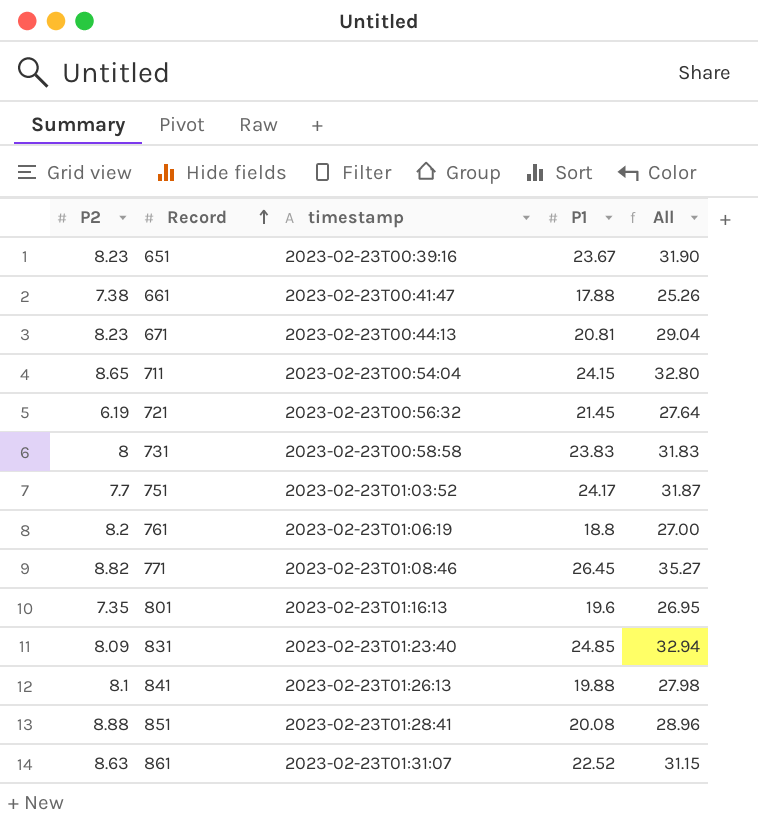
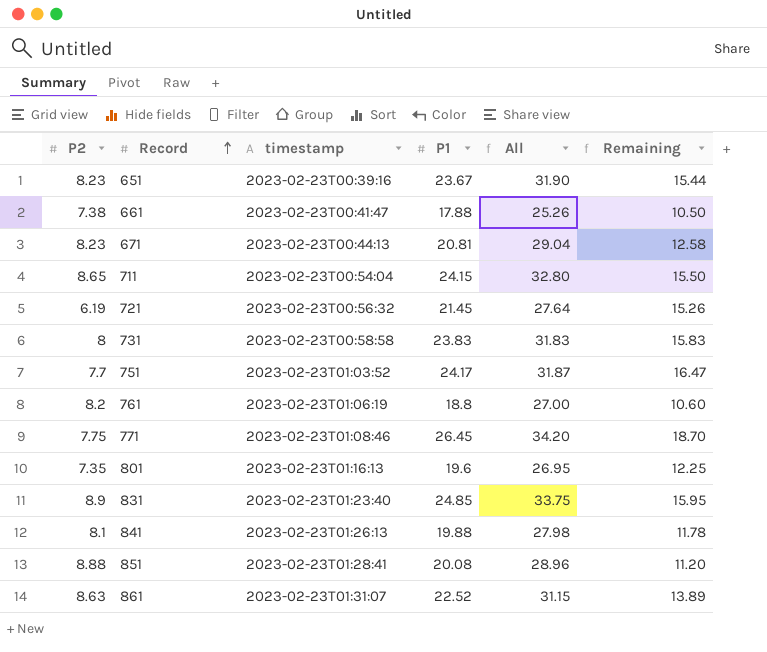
column Remaining | formula: none -> [P1] - [P2]
771 | P2: 8.82 -> 7.75
771 | All: 35.27 -> 34.20
831 | P2: 8.09 -> 8.9
831 | All: 32.94 -> 33.75

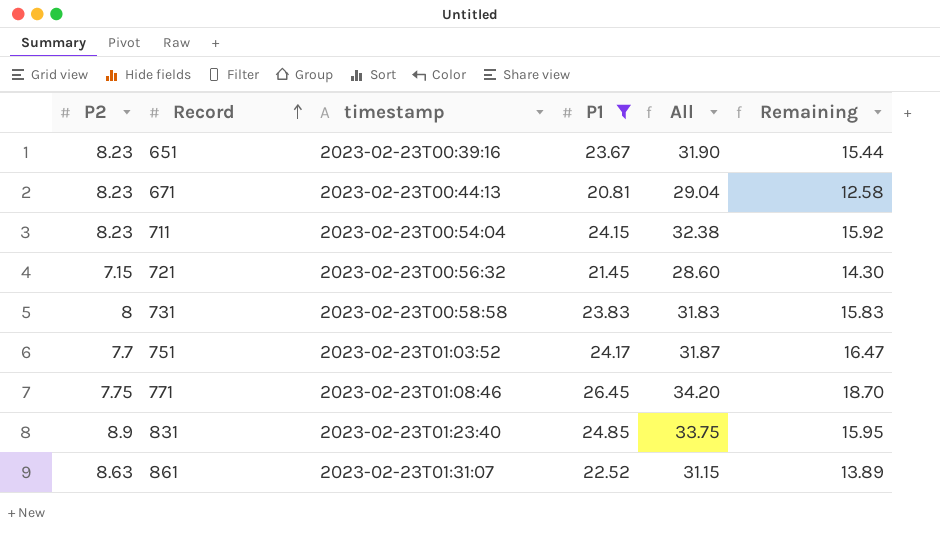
filter: none -> P1 >= 20.81
711 | P2: 8.65 -> 8.23
711 | All: 32.80 -> 32.38
711 | Remaining: 15.50 -> 15.92
721 | P2: 6.19 -> 7.15
721 | All: 27.64 -> 28.60
721 | Remaining: 15.26 -> 14.30

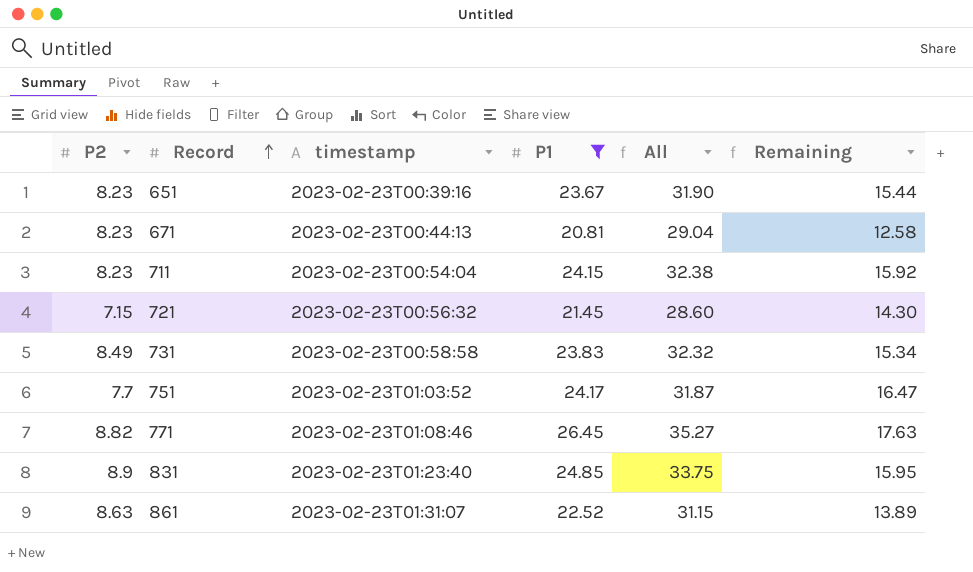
731 | P2: 8 -> 8.49
731 | All: 31.83 -> 32.32
731 | Remaining: 15.83 -> 15.34
771 | P2: 7.75 -> 8.82
771 | All: 34.20 -> 35.27
771 | Remaining: 18.70 -> 17.63

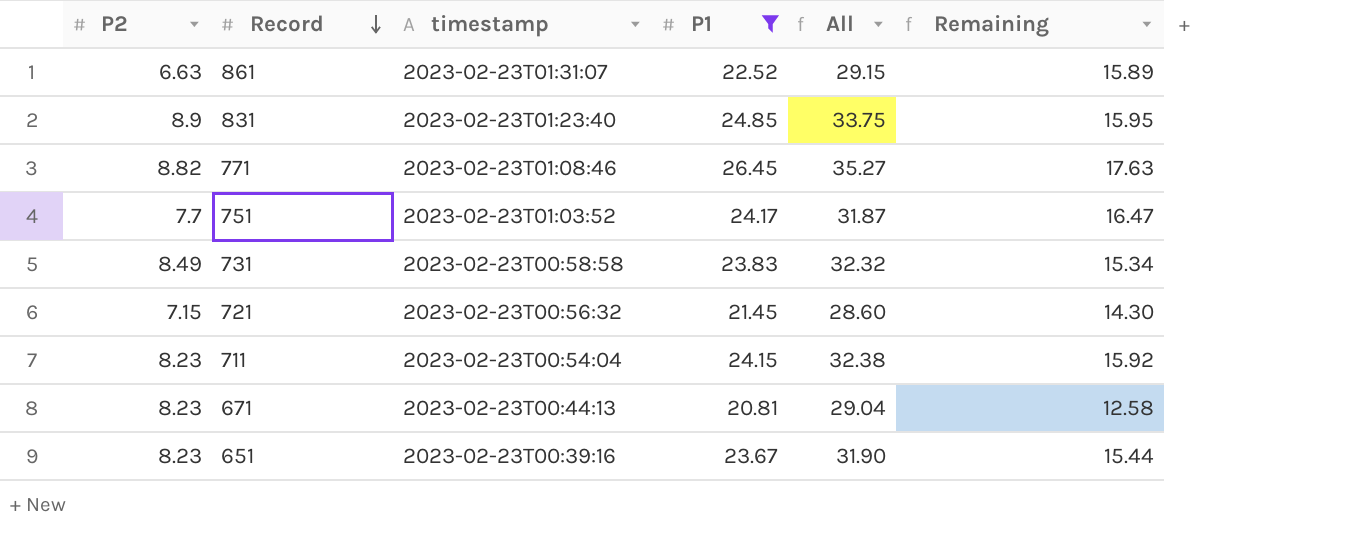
row order: Record ascending -> Record descending
861 | P2: 8.63 -> 6.63
861 | All: 31.15 -> 29.15
861 | Remaining: 13.89 -> 15.89

